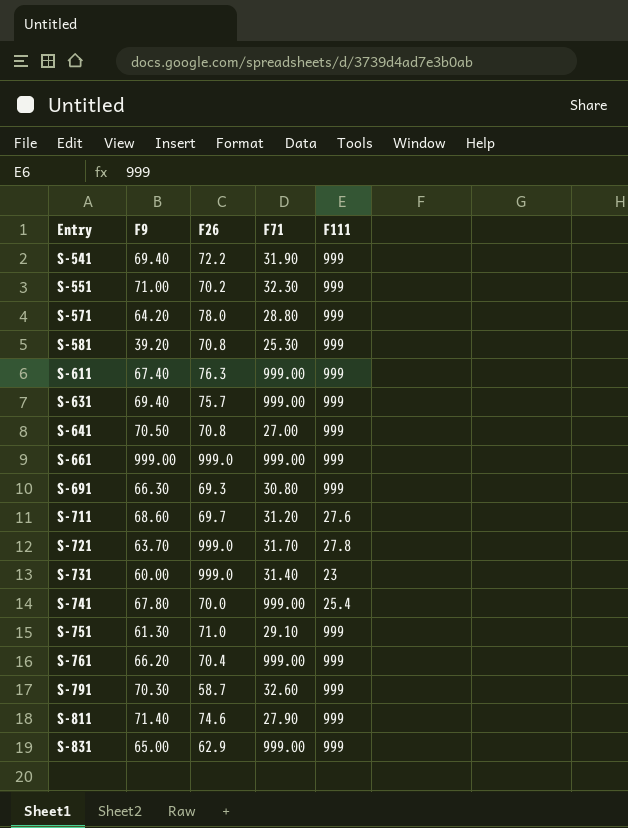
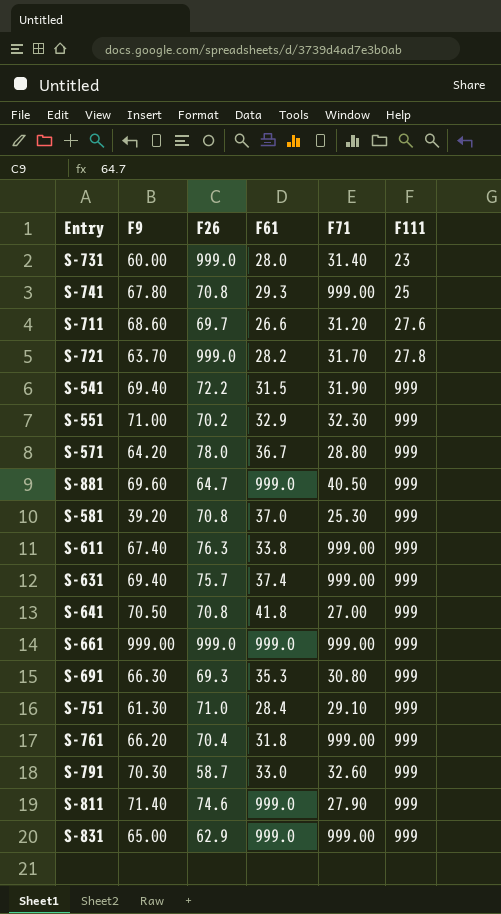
row order: Entry ascending -> F111 ascending
column F61 | position: none -> 4
S-741 | F26: 70.0 -> 70.8
S-741 | F111: 25.4 -> 25
row S-881: none -> 69.60 | 64.7 | 999.0 | 40.50 | 999

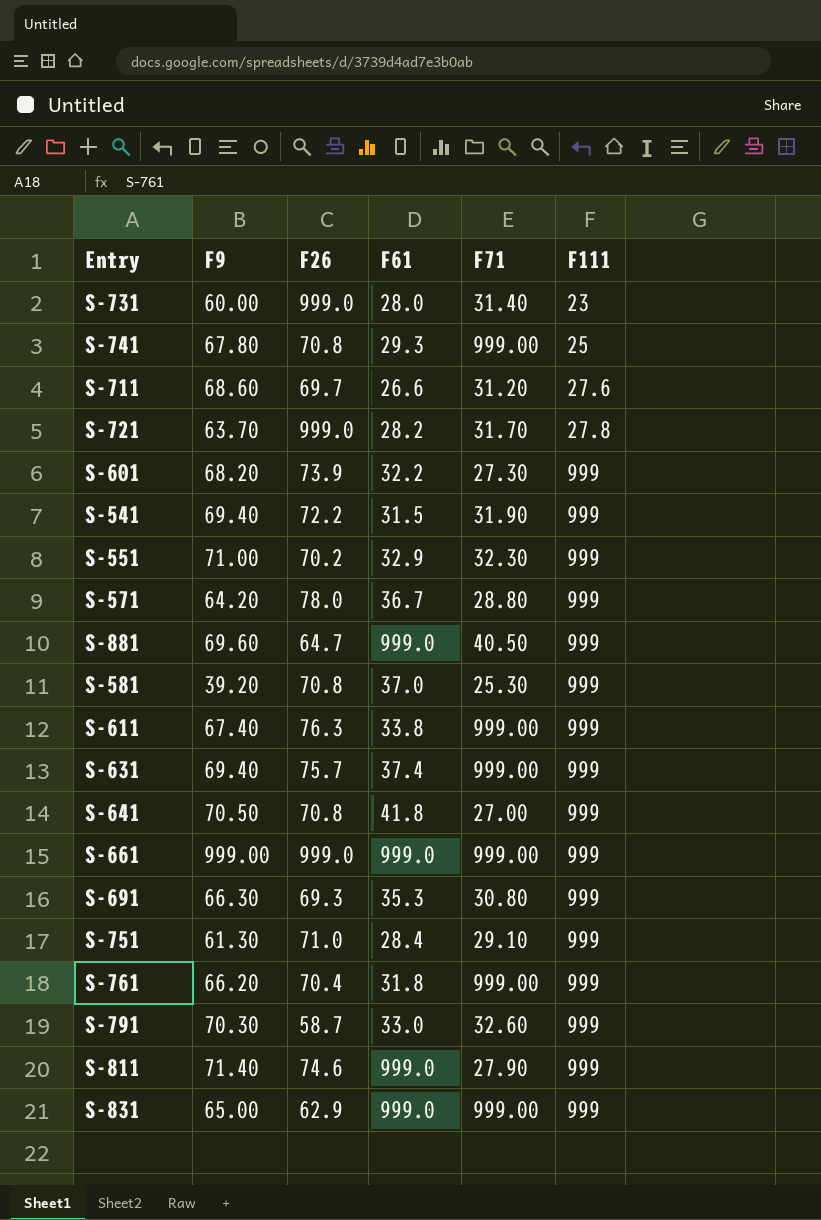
row S-601: none -> 68.20 | 73.9 | 32.2 | 27.30 | 999

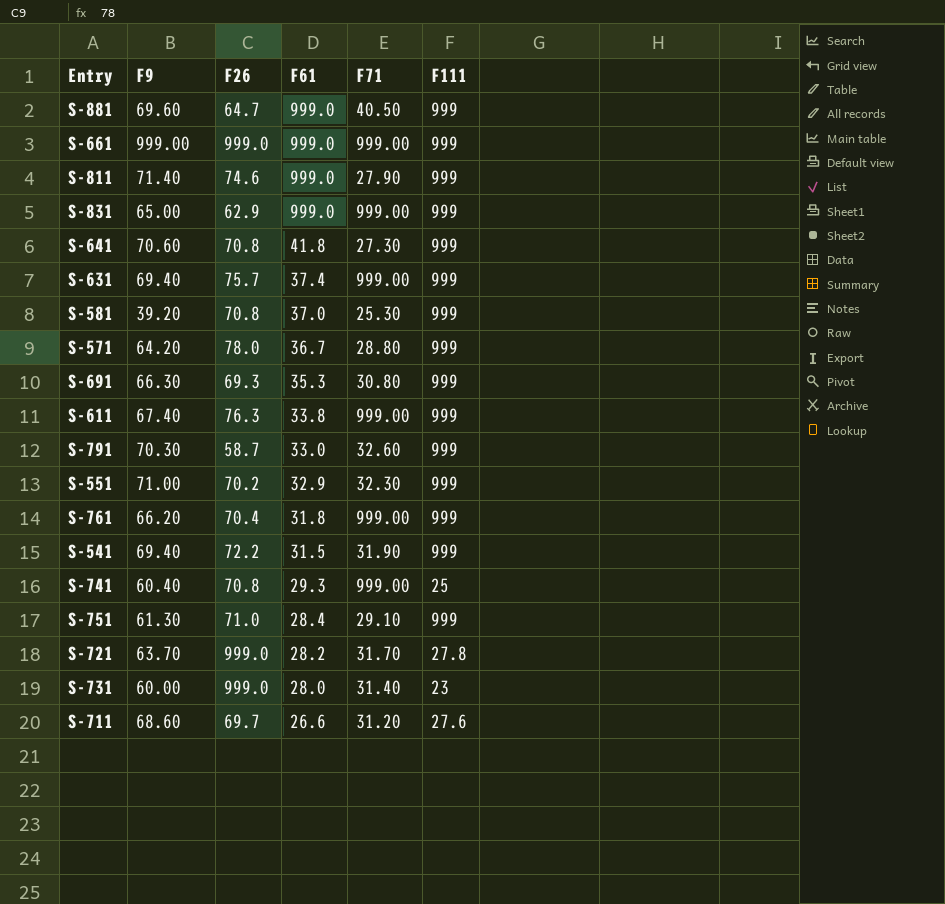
row order: F111 ascending -> F61 descending
row S-601: 68.20 | 73.9 | 32.2 | 27.30 | 999 -> none
S-641 | F9: 70.50 -> 70.60
S-641 | F71: 27.00 -> 27.30
S-741 | F9: 67.80 -> 60.40

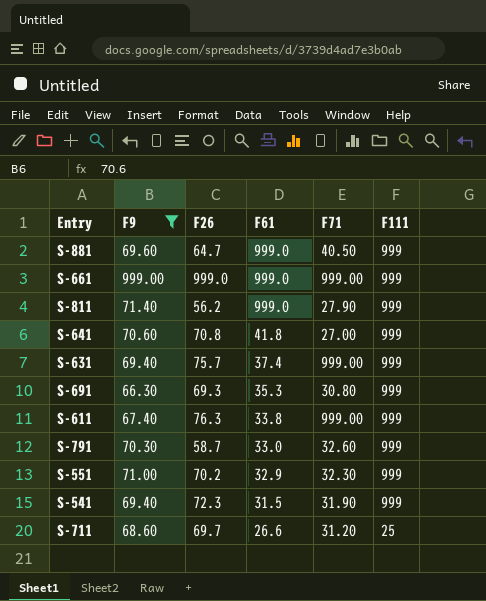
filter: none -> F9 >= 66.30
S-811 | F26: 74.6 -> 56.2
S-641 | F71: 27.30 -> 27.00
S-541 | F26: 72.2 -> 72.3
S-711 | F111: 27.6 -> 25

